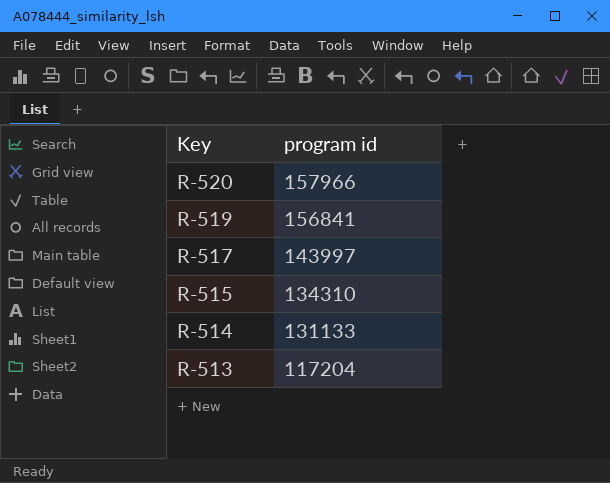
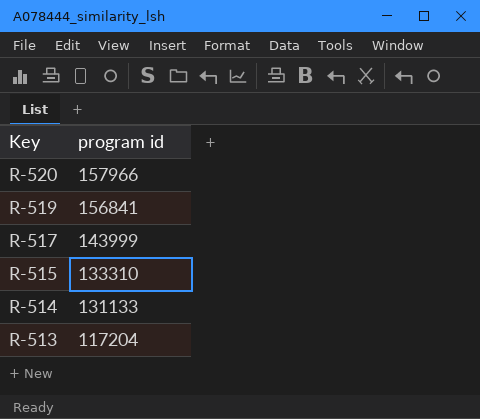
R-517 | program id: 143997 -> 143999
R-515 | program id: 134310 -> 133310

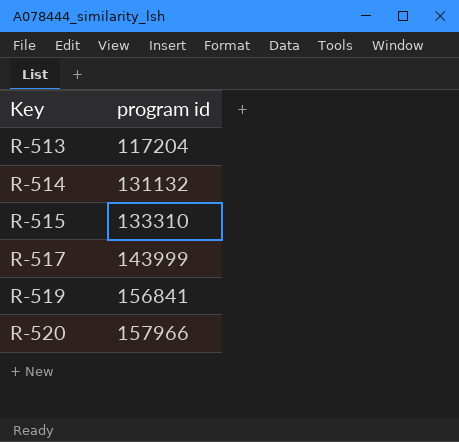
row order: Key descending -> Key ascending
R-514 | program id: 131133 -> 131132

